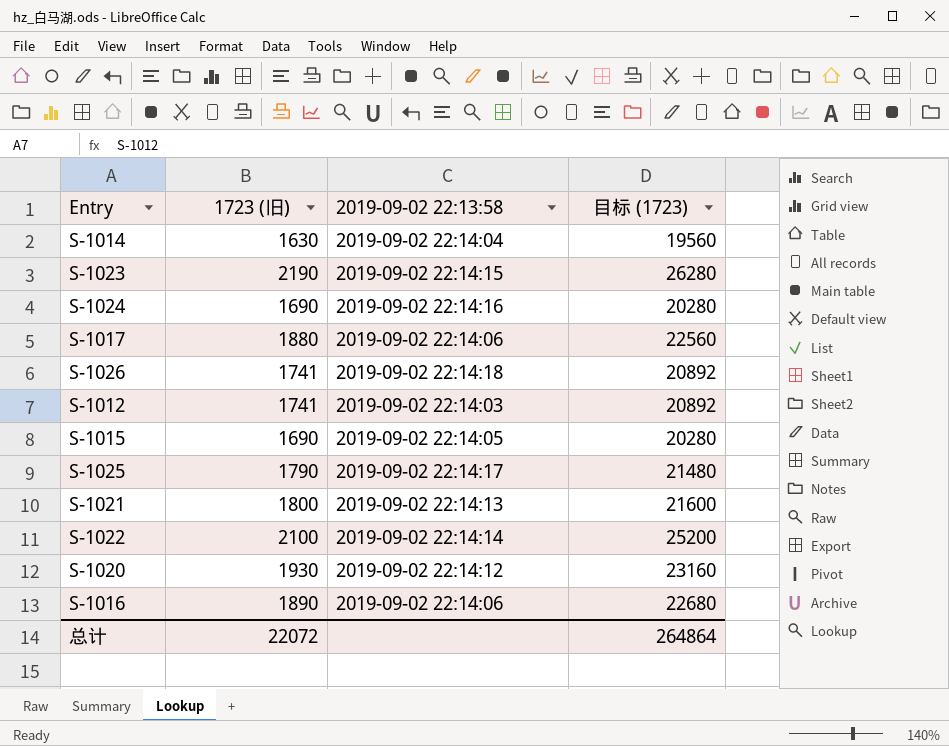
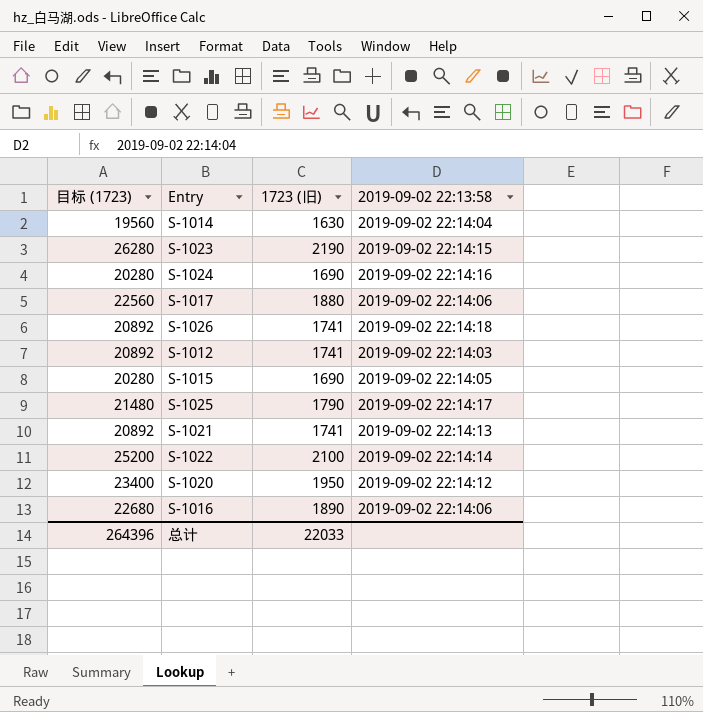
column 目标 (1723) | position: 4 -> 1
S-1021 | 目标 (1723): 21600 -> 20892
S-1021 | 1723 (旧): 1800 -> 1741
S-1020 | 目标 (1723): 23160 -> 23400
S-1020 | 1723 (旧): 1930 -> 1950
总计 | 目标 (1723): 264864 -> 264396
总计 | 1723 (旧): 22072 -> 22033

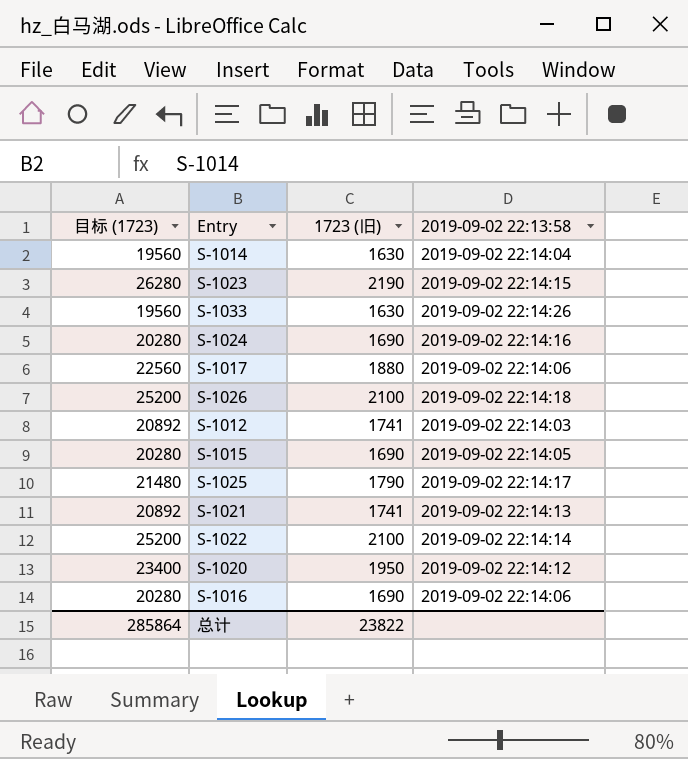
row S-1033: none -> 19560 | 1630 | 2019-09-02 22:14:26
S-1026 | 目标 (1723): 20892 -> 25200
S-1026 | 1723 (旧): 1741 -> 2100
S-1016 | 目标 (1723): 22680 -> 20280
S-1016 | 1723 (旧): 1890 -> 1690
总计 | 目标 (1723): 264396 -> 285864
总计 | 1723 (旧): 22033 -> 23822

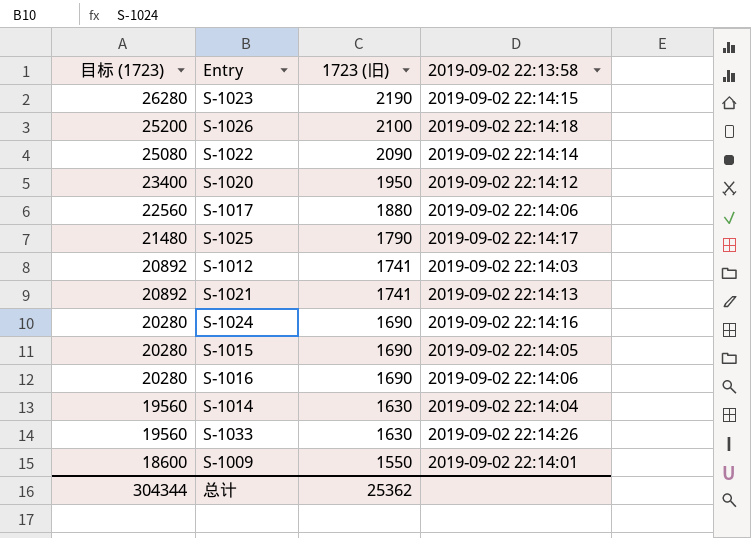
row order: none -> 目标 (1723) descending
S-1022 | 目标 (1723): 25200 -> 25080
S-1022 | 1723 (旧): 2100 -> 2090
row S-1009: none -> 18600 | 1550 | 2019-09-02 22:14:01
总计 | 目标 (1723): 285864 -> 304344
总计 | 1723 (旧): 23822 -> 25362

